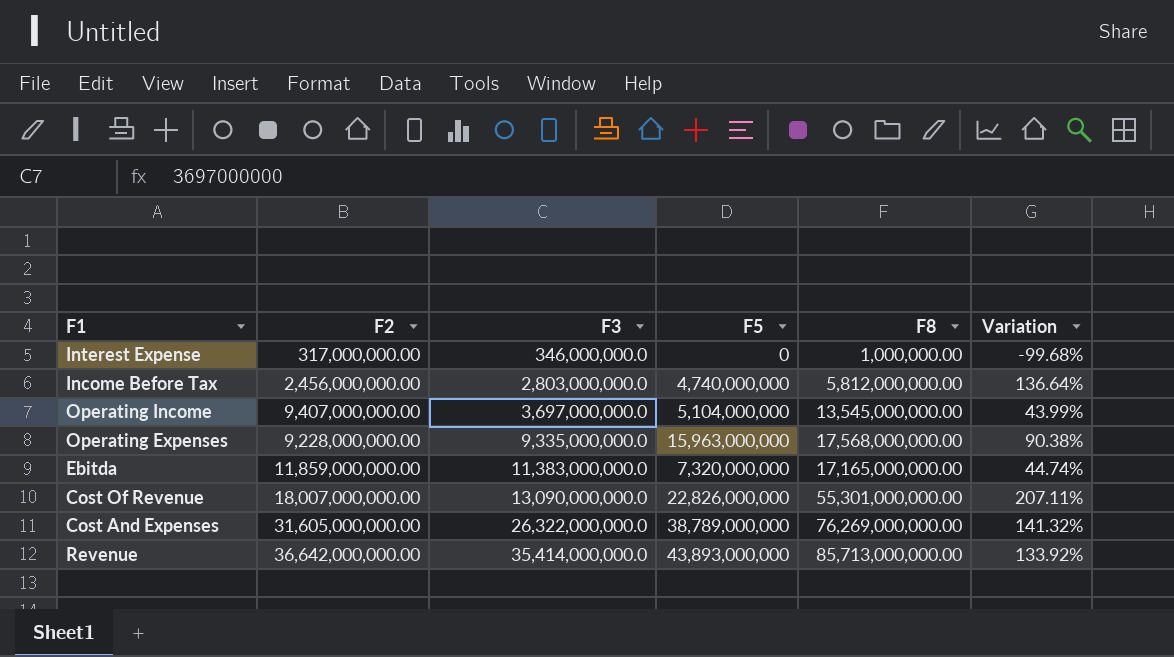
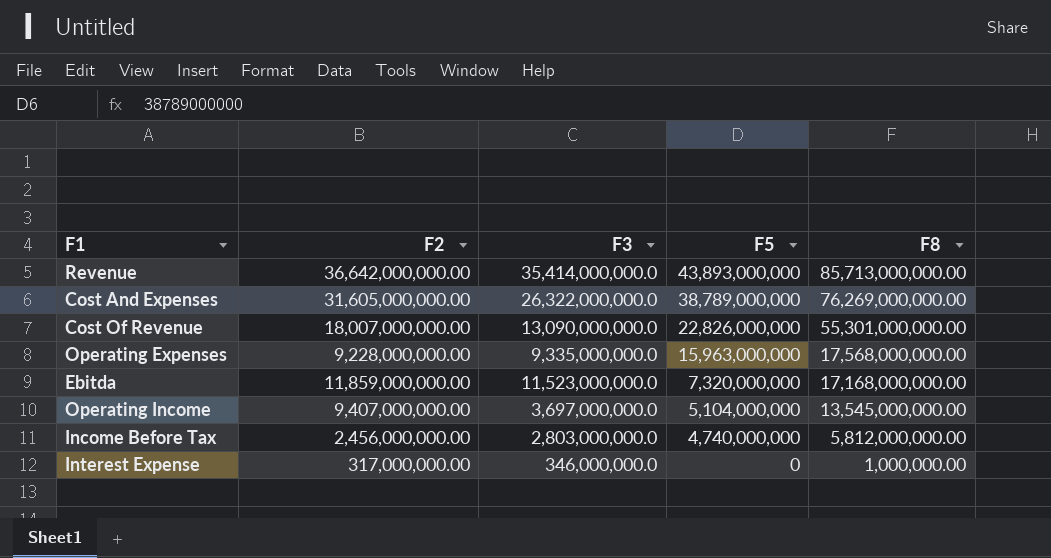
row order: F3 ascending -> F5 descending
column Variation | formula: ([F8] - [F2]) / [F2] -> none
Ebitda | F3: 11,383,000,000.0 -> 11,523,000,000.0
Ebitda | F8: 17,165,000,000.00 -> 17,168,000,000.00

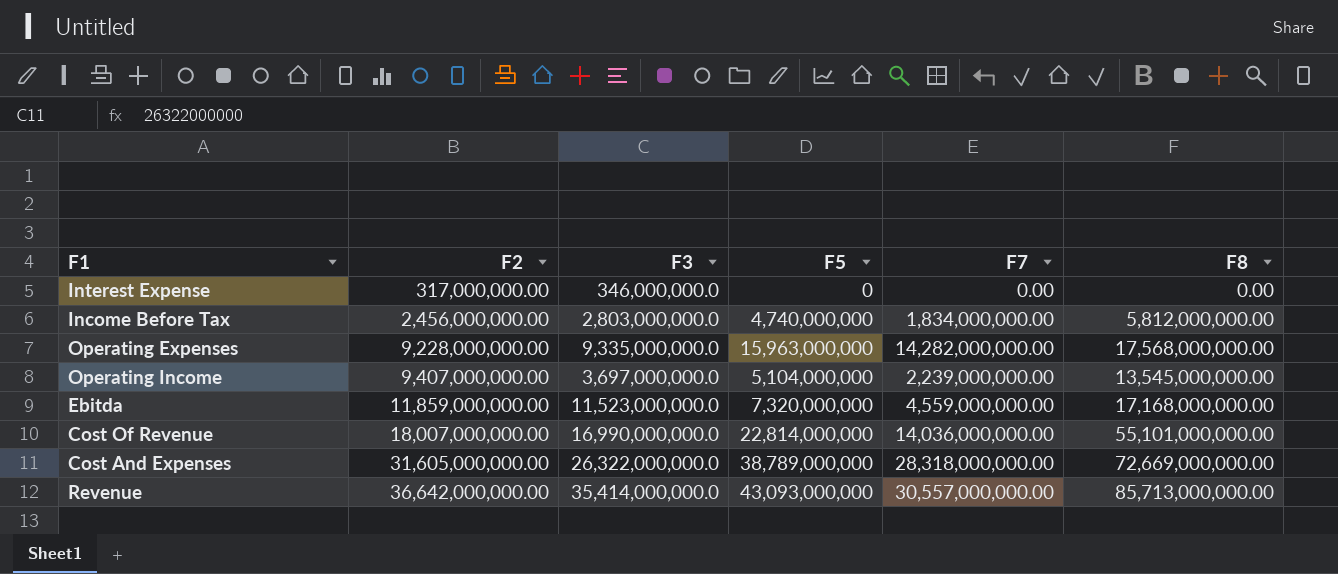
row order: F5 descending -> F2 ascending
column F7 | position: none -> 5
Interest Expense | F8: 1,000,000.00 -> 0.00
Cost Of Revenue | F3: 13,090,000,000.0 -> 16,990,000,000.0
Cost Of Revenue | F5: 22,826,000,000 -> 22,814,000,000
Cost Of Revenue | F8: 55,301,000,000.00 -> 55,101,000,000.00
Cost And Expenses | F8: 76,269,000,000.00 -> 72,669,000,000.00
Revenue | F5: 43,893,000,000 -> 43,093,000,000

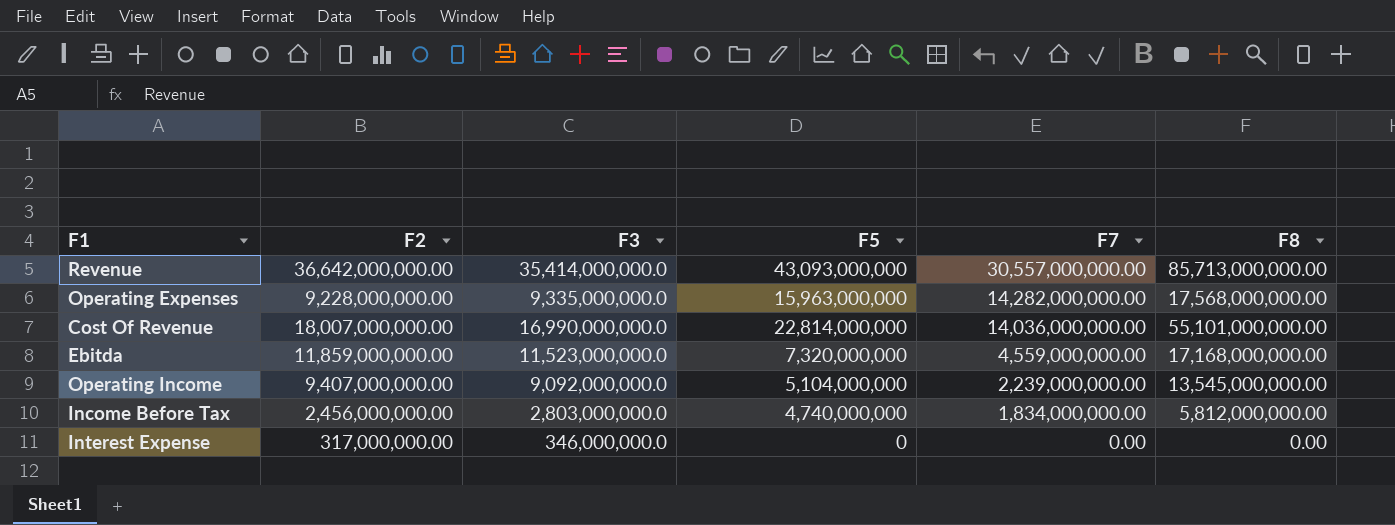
row order: F2 ascending -> F7 descending
row Cost And Expenses: 31,605,000,000.00 | 26,322,000,000.0 | 38,789,000,000 | 28,318,000,000.00 | 72,669,000,000.00 -> none
Operating Income | F3: 3,697,000,000.0 -> 9,092,000,000.0

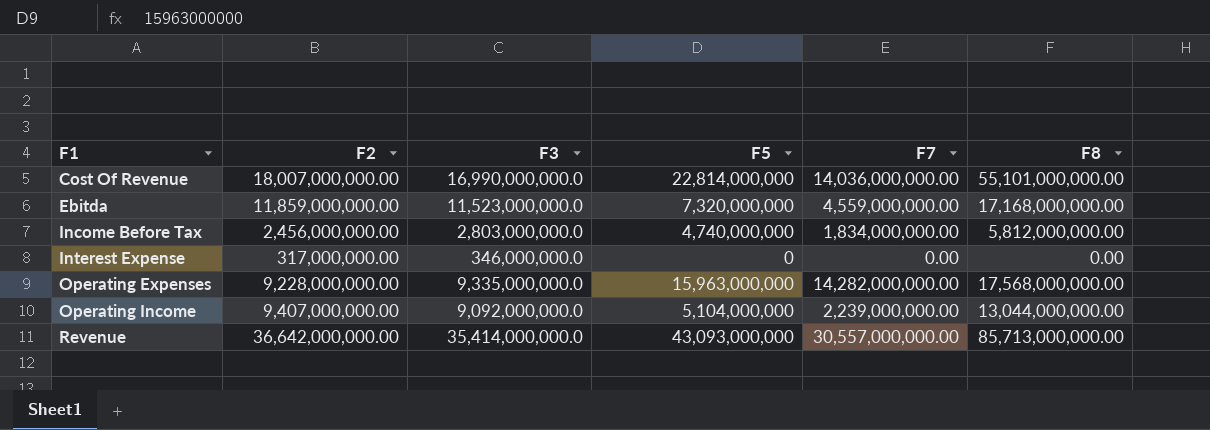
row order: F7 descending -> F1 ascending
Operating Income | F8: 13,545,000,000.00 -> 13,044,000,000.00

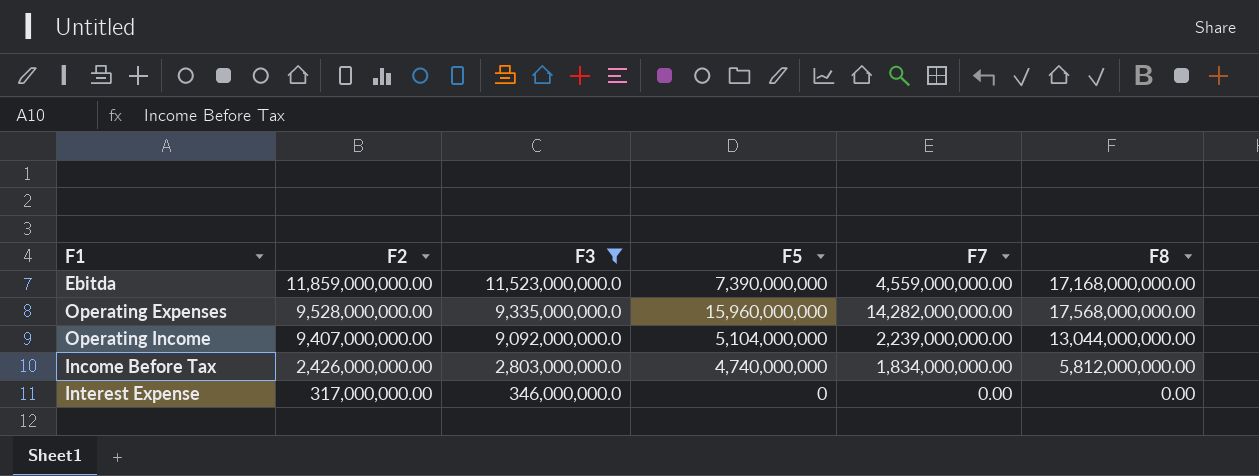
filter: none -> F3 <= 11,523,000,000.0
row order: F1 ascending -> F2 descending
Ebitda | F5: 7,320,000,000 -> 7,390,000,000
Operating Expenses | F2: 9,228,000,000.00 -> 9,528,000,000.00
Operating Expenses | F5: 15,963,000,000 -> 15,960,000,000
Income Before Tax | F2: 2,456,000,000.00 -> 2,426,000,000.00

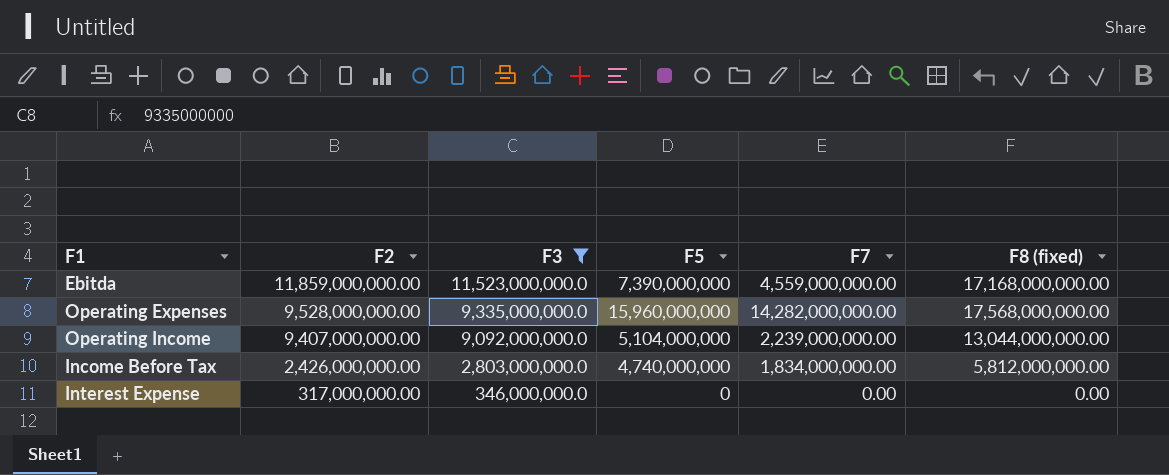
column name: F8 -> F8 (fixed)

